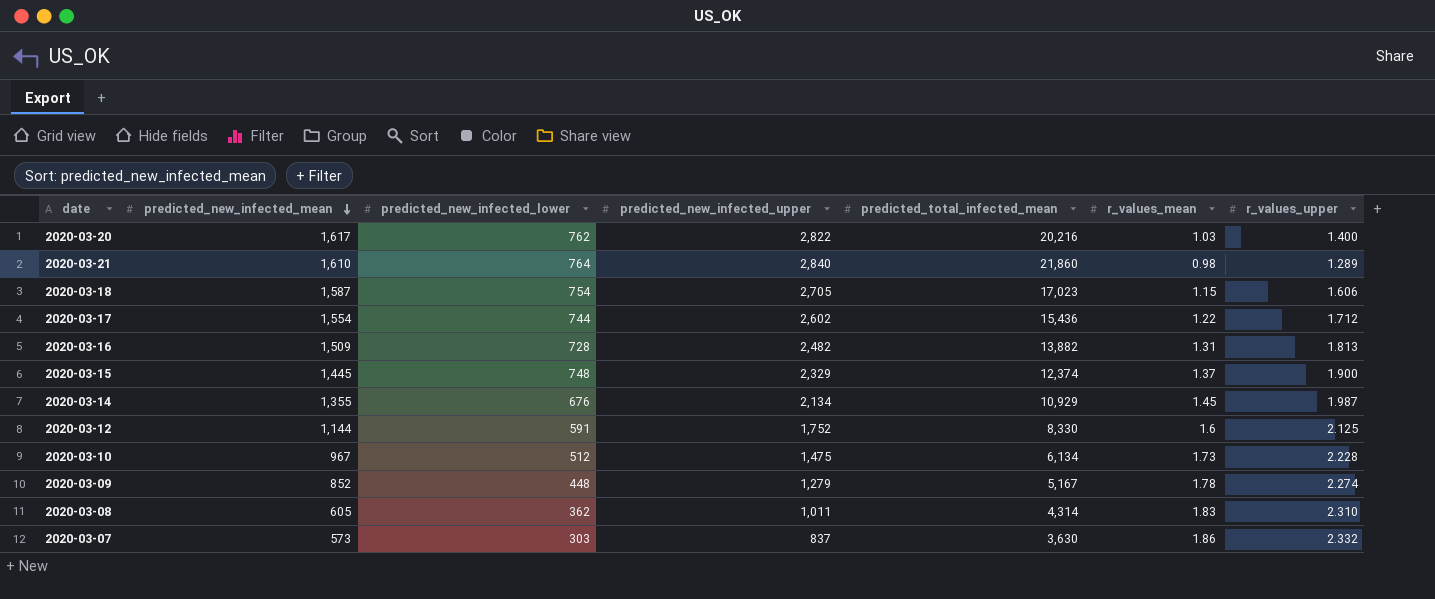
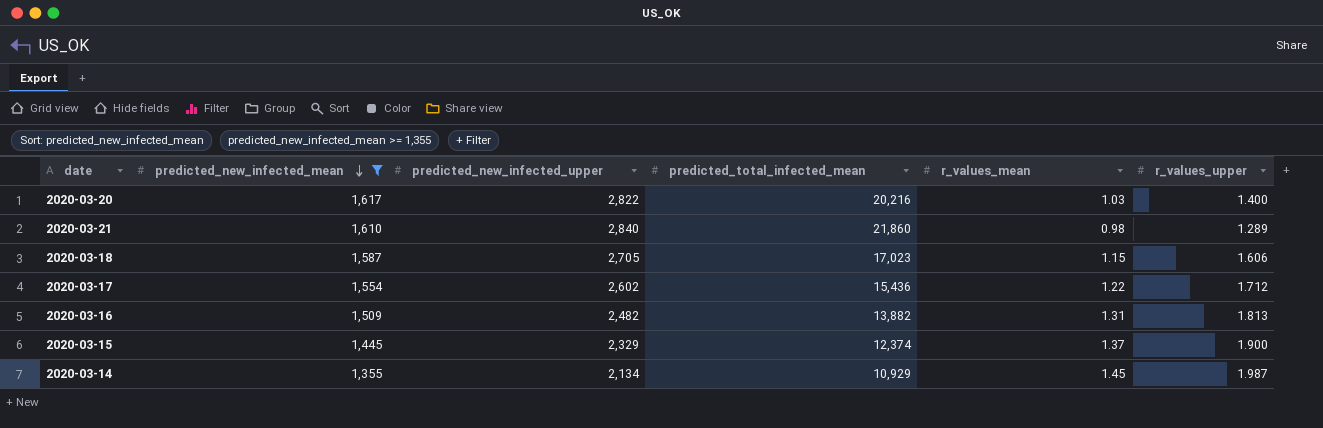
filter: none -> predicted_new_infected_mean >= 1,355
column predicted_new_infected_lower | position: 3 -> none

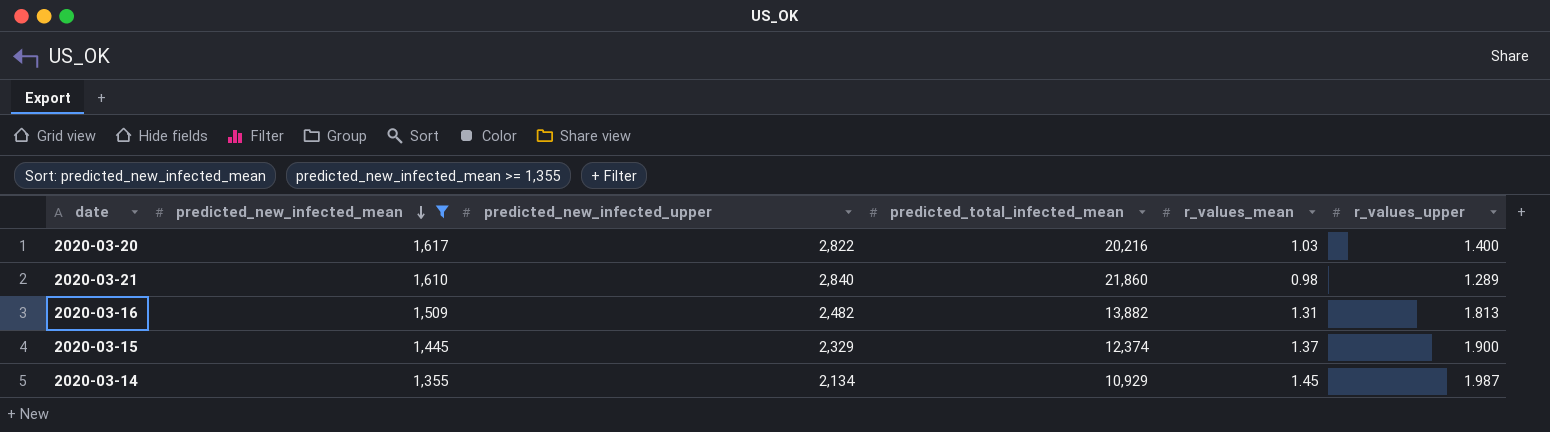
row 2020-03-18: 1,587 | 2,705 | 17,023 | 1.15 | 1.606 -> none
row 2020-03-17: 1,554 | 2,602 | 15,436 | 1.22 | 1.712 -> none

